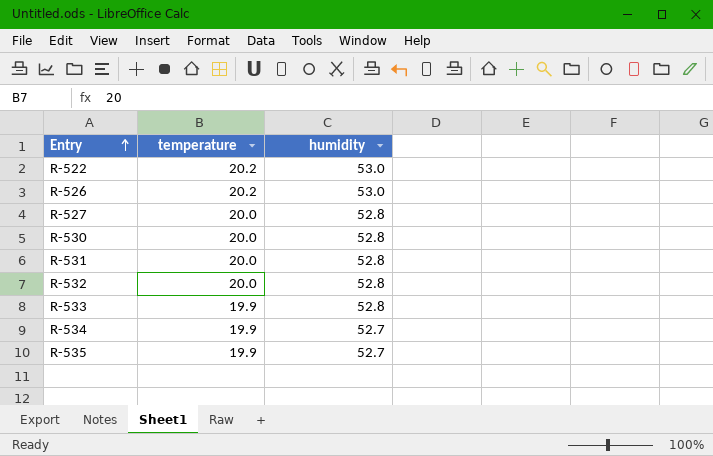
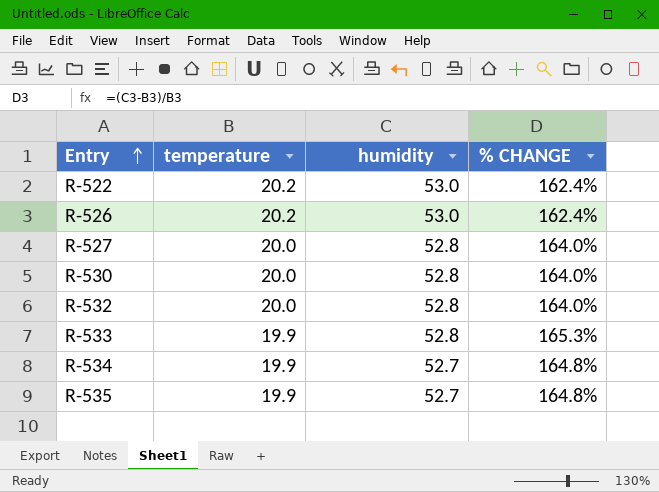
column % CHANGE | formula: none -> ([humidity] - [temperature]) / [temperature]
row R-531: 20.0 | 52.8 -> none

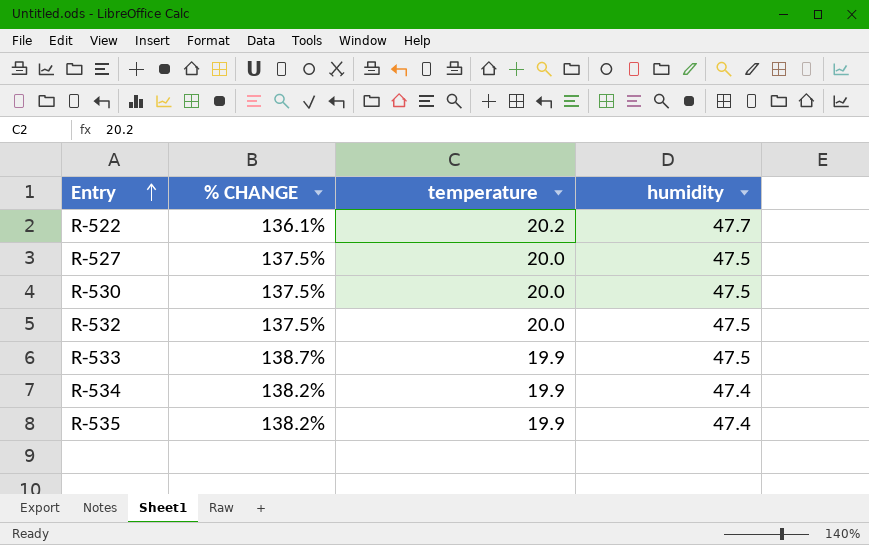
column % CHANGE | position: 4 -> 2
row R-526: 20.2 | 53.0 | 162.4% -> none
R-522 | % CHANGE: 162.4% -> 136.1%
R-522 | humidity: 53.0 -> 47.7
R-527 | % CHANGE: 164.0% -> 137.5%
R-527 | humidity: 52.8 -> 47.5
R-530 | % CHANGE: 164.0% -> 137.5%
R-530 | humidity: 52.8 -> 47.5
R-532 | % CHANGE: 164.0% -> 137.5%
R-532 | humidity: 52.8 -> 47.5
R-533 | % CHANGE: 165.3% -> 138.7%
R-533 | humidity: 52.8 -> 47.5
R-534 | % CHANGE: 164.8% -> 138.2%
R-534 | humidity: 52.7 -> 47.4
R-535 | % CHANGE: 164.8% -> 138.2%
R-535 | humidity: 52.7 -> 47.4

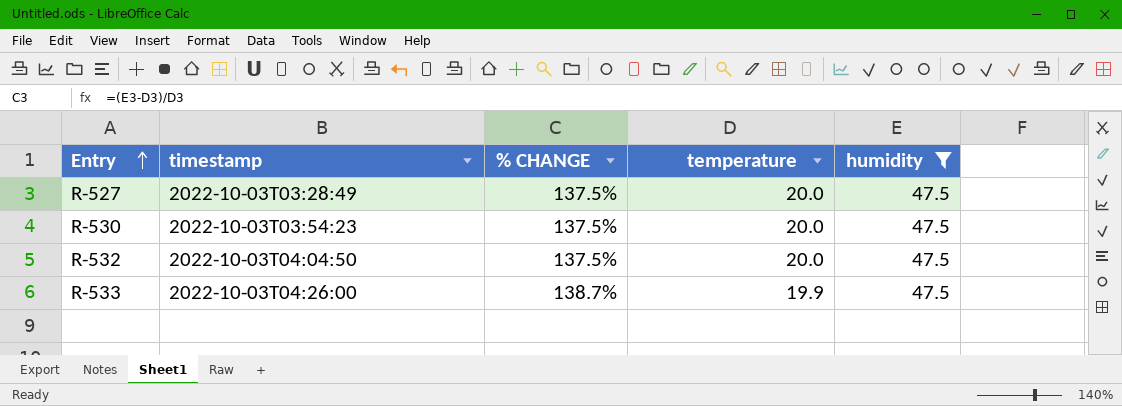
filter: none -> humidity = 47.5
column timestamp | position: none -> 2

